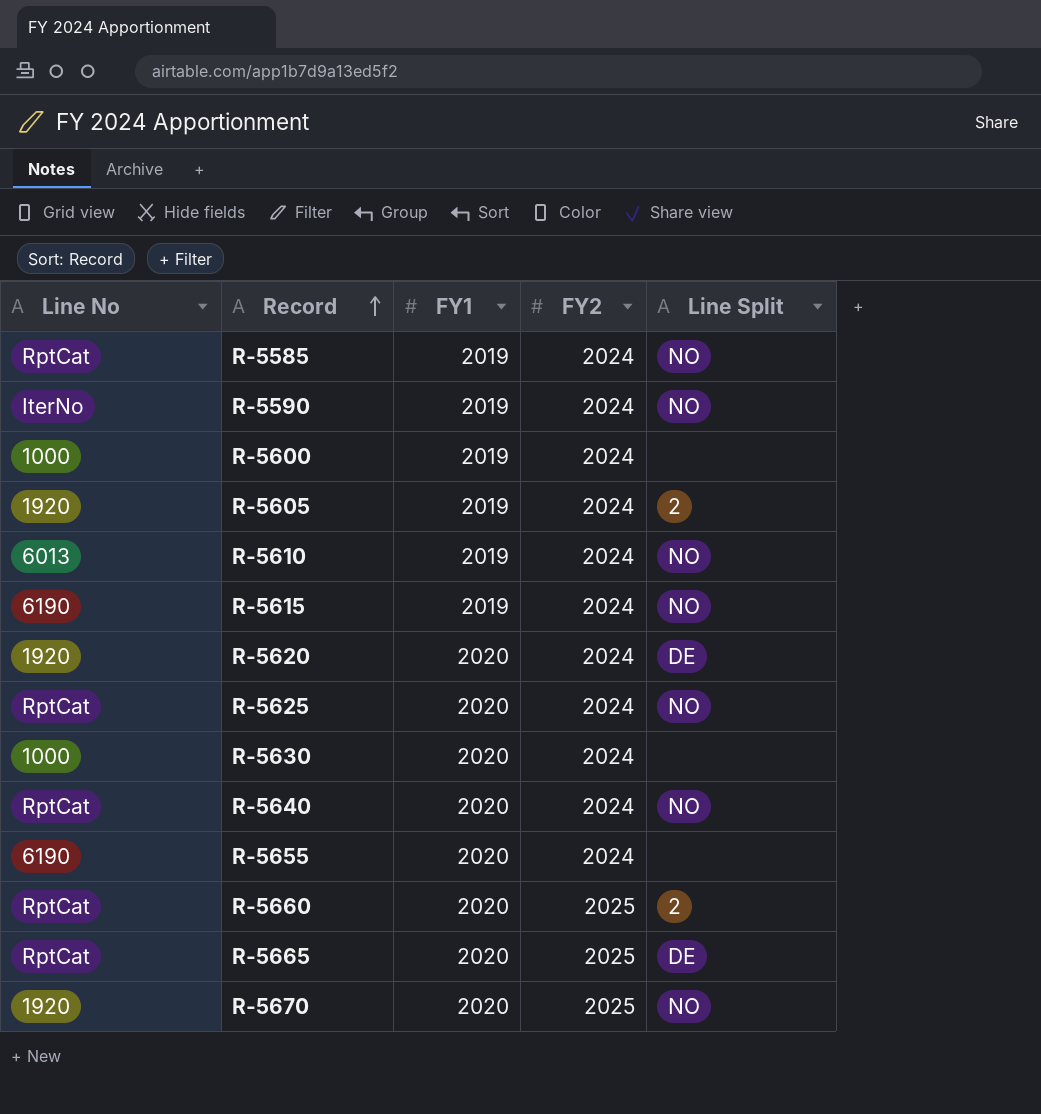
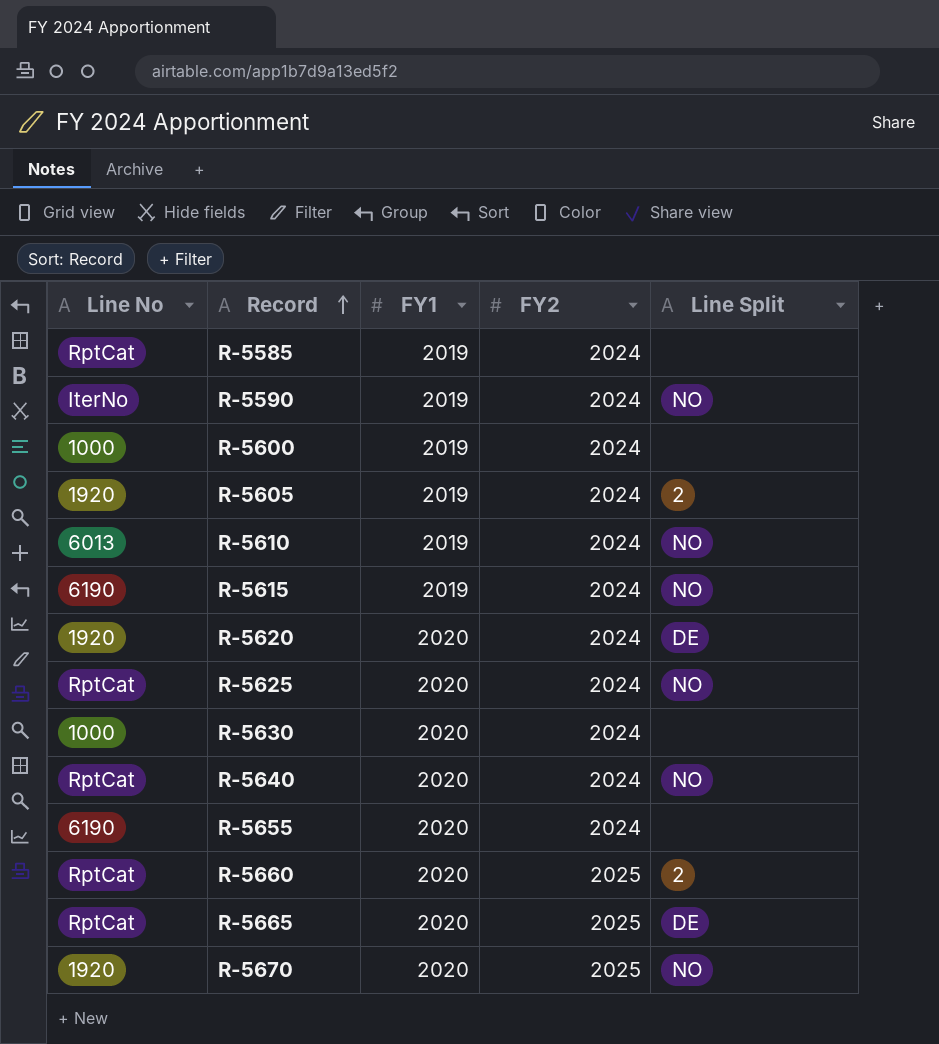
R-5585 | Line Split: NO -> none

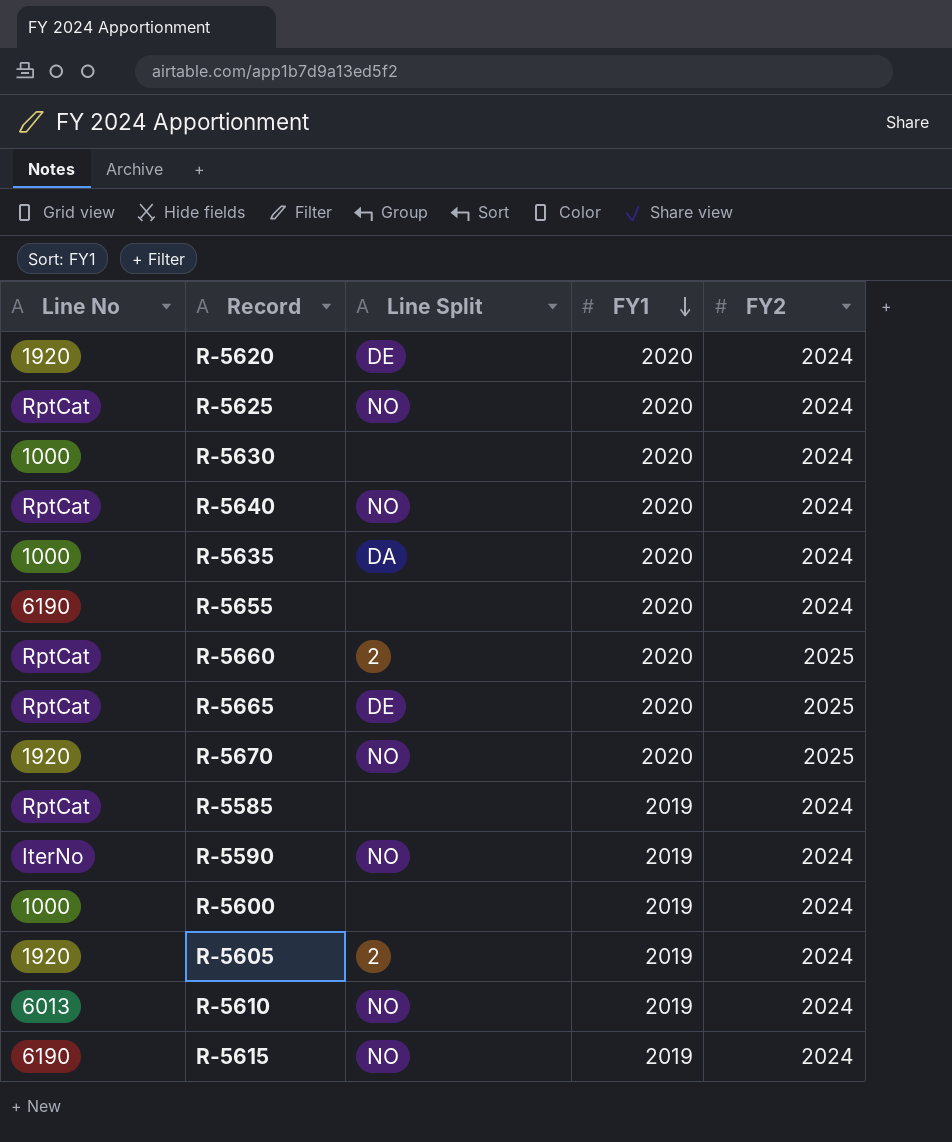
row order: Record ascending -> FY1 descending
column Line Split | position: 5 -> 3
row R-5635: none -> 1000 | DA | 2020 | 2024

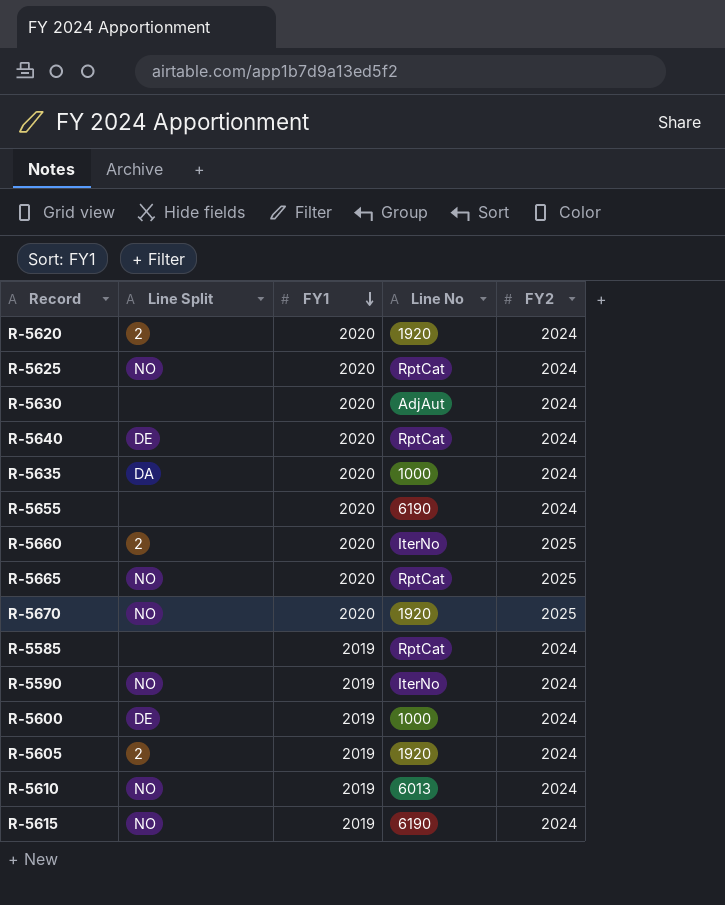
column Line No | position: 1 -> 4
R-5620 | Line Split: DE -> 2
R-5630 | Line No: 1000 -> AdjAut
R-5640 | Line Split: NO -> DE
R-5660 | Line No: RptCat -> IterNo
R-5665 | Line Split: DE -> NO
R-5600 | Line Split: none -> DE

